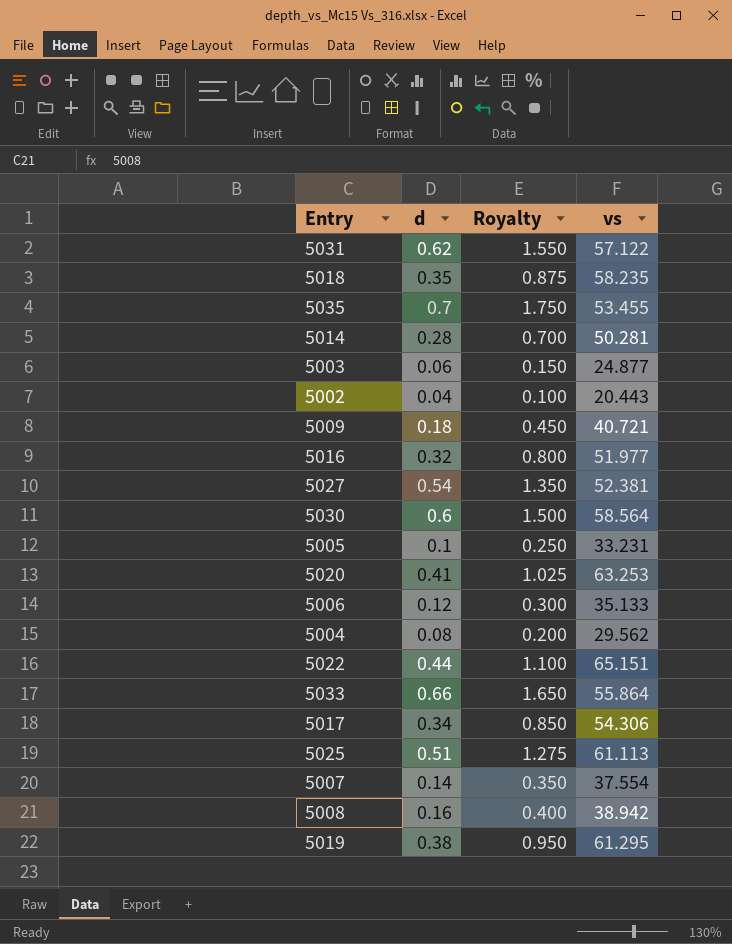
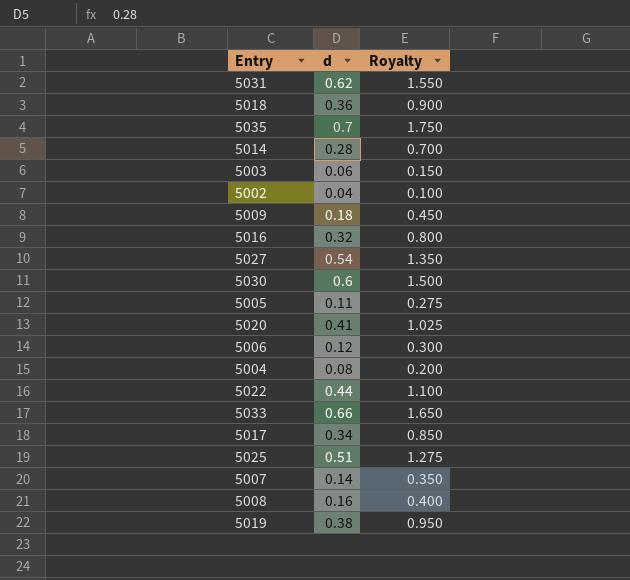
column vs | position: 4 -> none
5018 | d: 0.35 -> 0.36
5018 | Royalty: 0.875 -> 0.900
5005 | d: 0.1 -> 0.11
5005 | Royalty: 0.250 -> 0.275

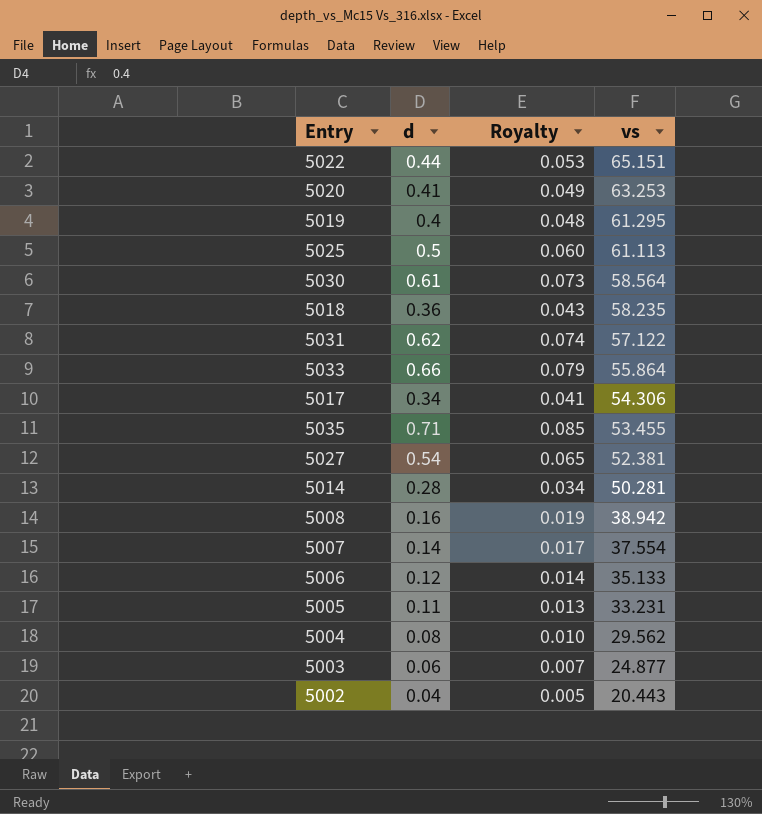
row order: none -> vs descending
column Royalty | formula: [d] * 2.5 -> [d] * 0.12
column vs | position: none -> 4
row 5009: 0.18 | 0.450 -> none
row 5016: 0.32 | 0.800 -> none
5019 | d: 0.38 -> 0.4
5025 | d: 0.51 -> 0.5
5030 | d: 0.6 -> 0.61
5035 | d: 0.7 -> 0.71

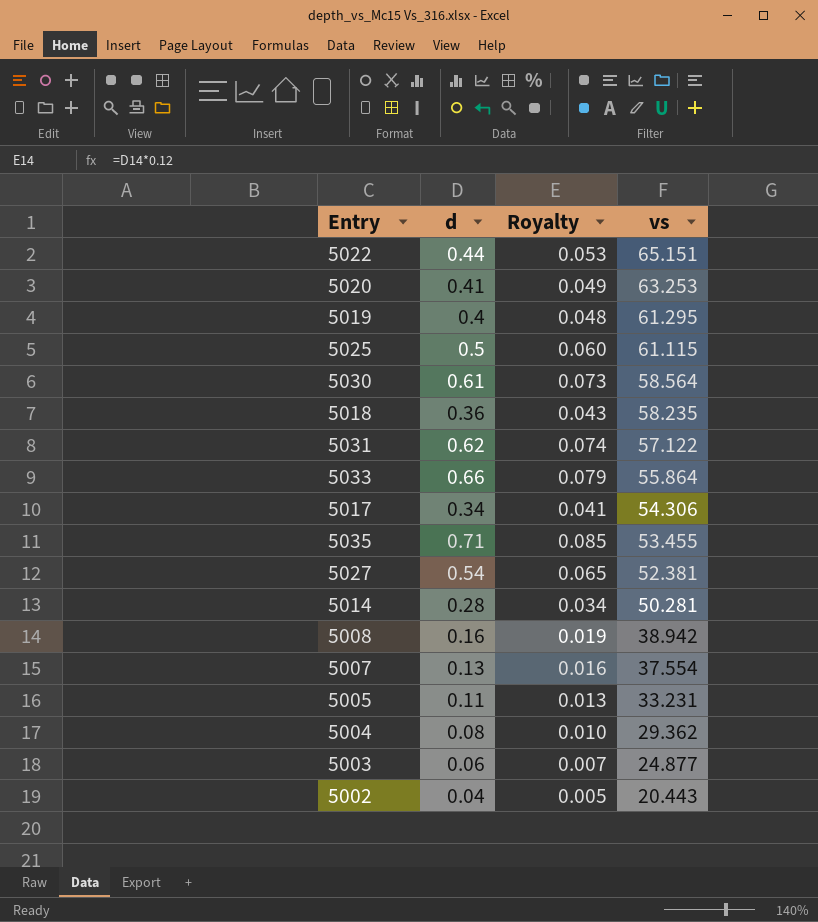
row 5006: 0.12 | 0.014 | 35.133 -> none
5025 | vs: 61.113 -> 61.115
5007 | d: 0.14 -> 0.13
5007 | Royalty: 0.017 -> 0.016
5004 | vs: 29.562 -> 29.362

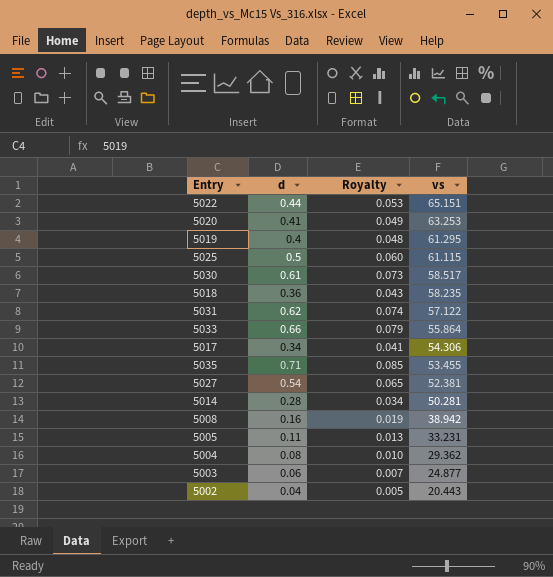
row 5007: 0.13 | 0.016 | 37.554 -> none
5030 | vs: 58.564 -> 58.517

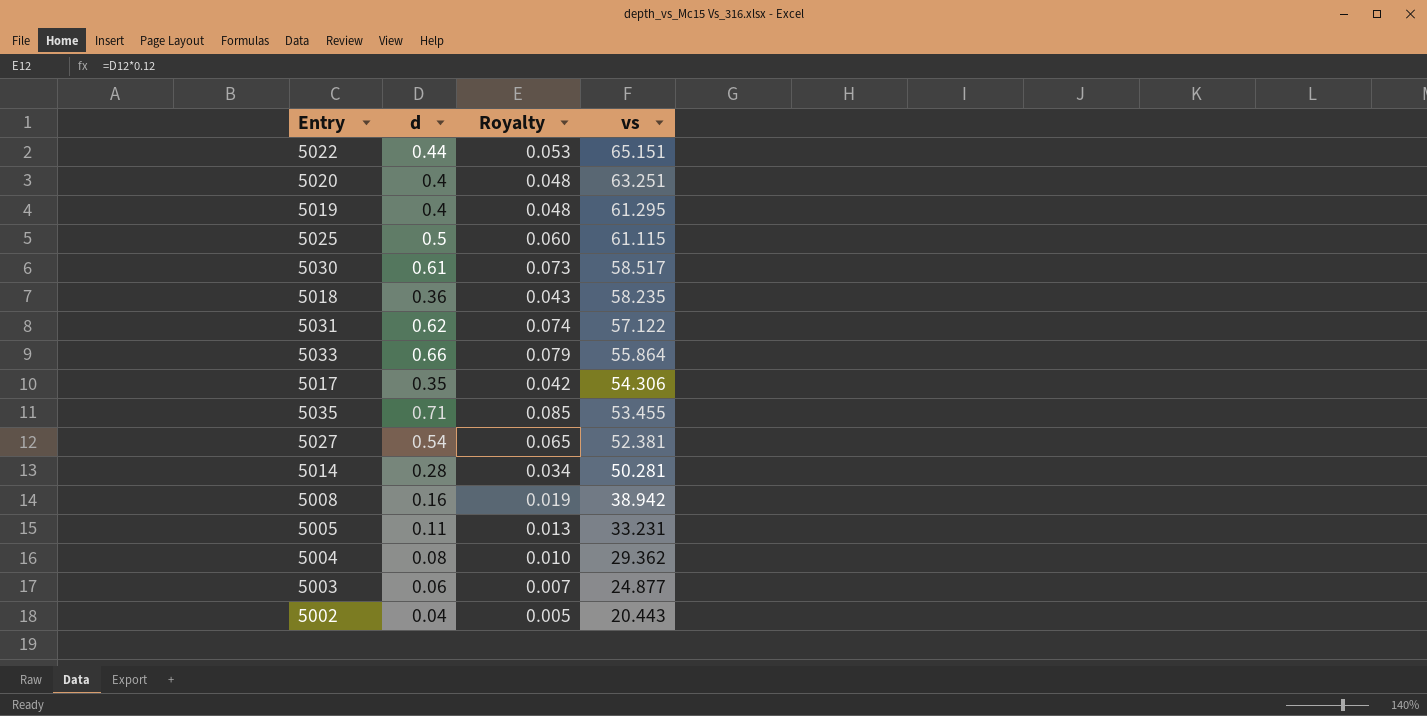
5020 | d: 0.41 -> 0.4
5020 | Royalty: 0.049 -> 0.048
5020 | vs: 63.253 -> 63.251
5017 | d: 0.34 -> 0.35
5017 | Royalty: 0.041 -> 0.042

